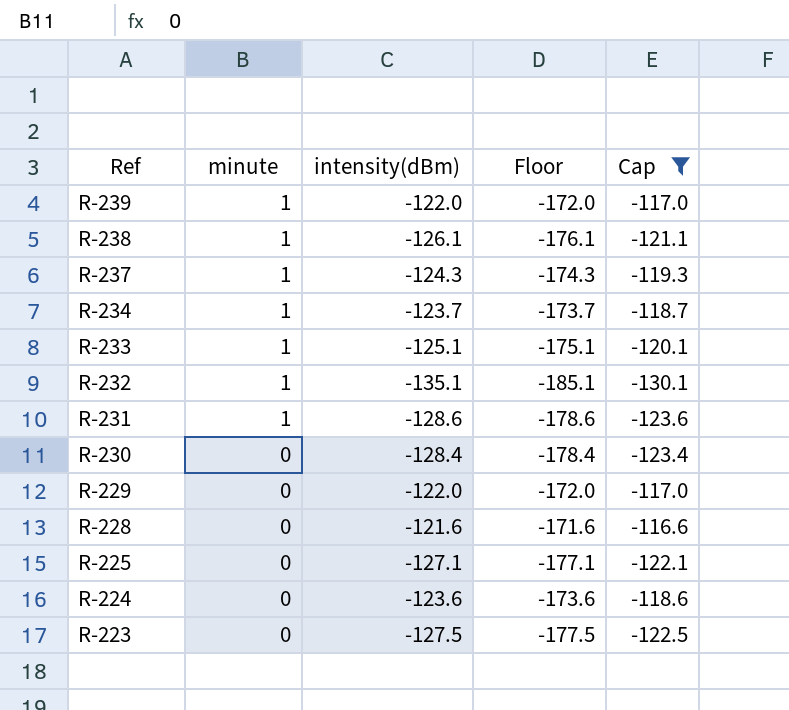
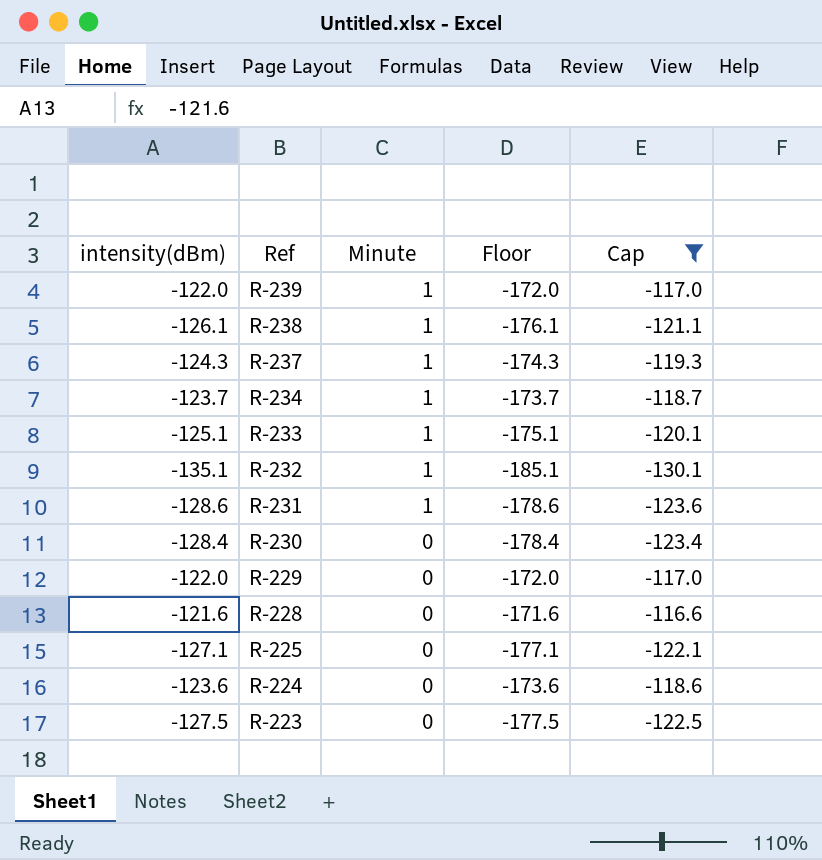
column intensity(dBm) | position: 3 -> 1
column name: minute -> Minute

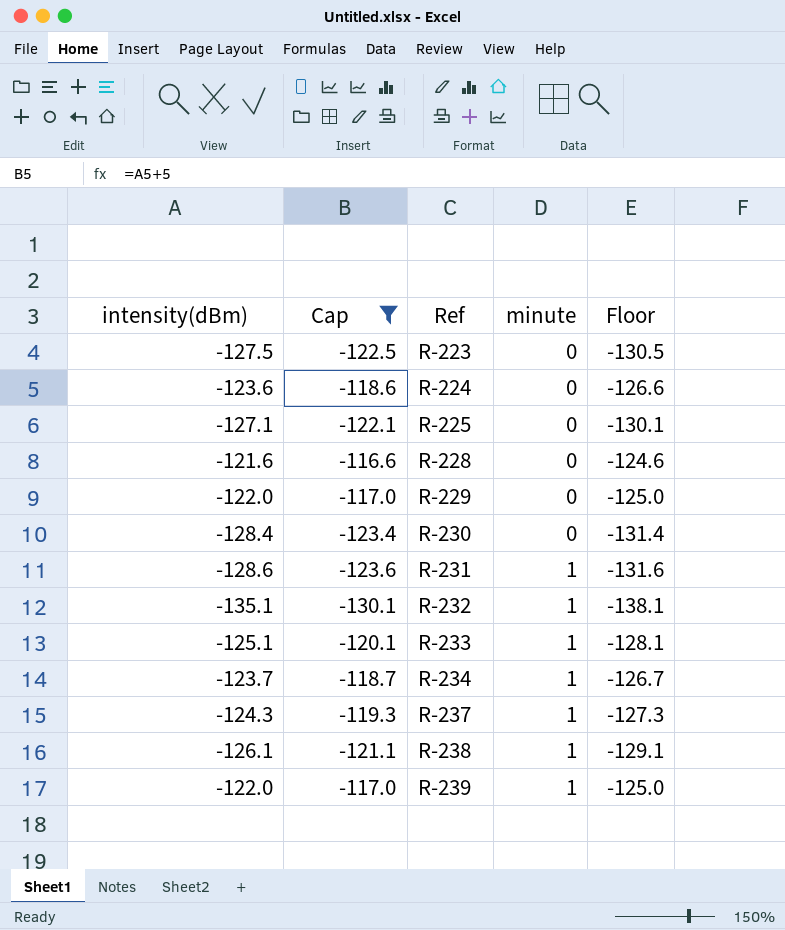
row order: Ref descending -> Ref ascending
column Cap | position: 5 -> 2
column name: Minute -> minute
column Floor | formula: [intensity(dBm)] - 50 -> [intensity(dBm)] - 3

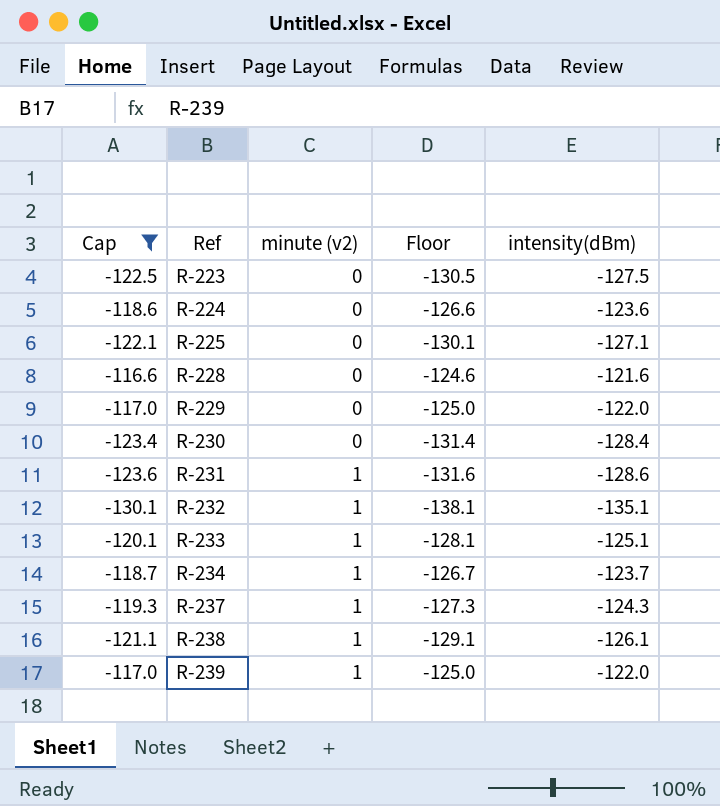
column name: minute -> minute (v2)
column intensity(dBm) | position: 1 -> 5

